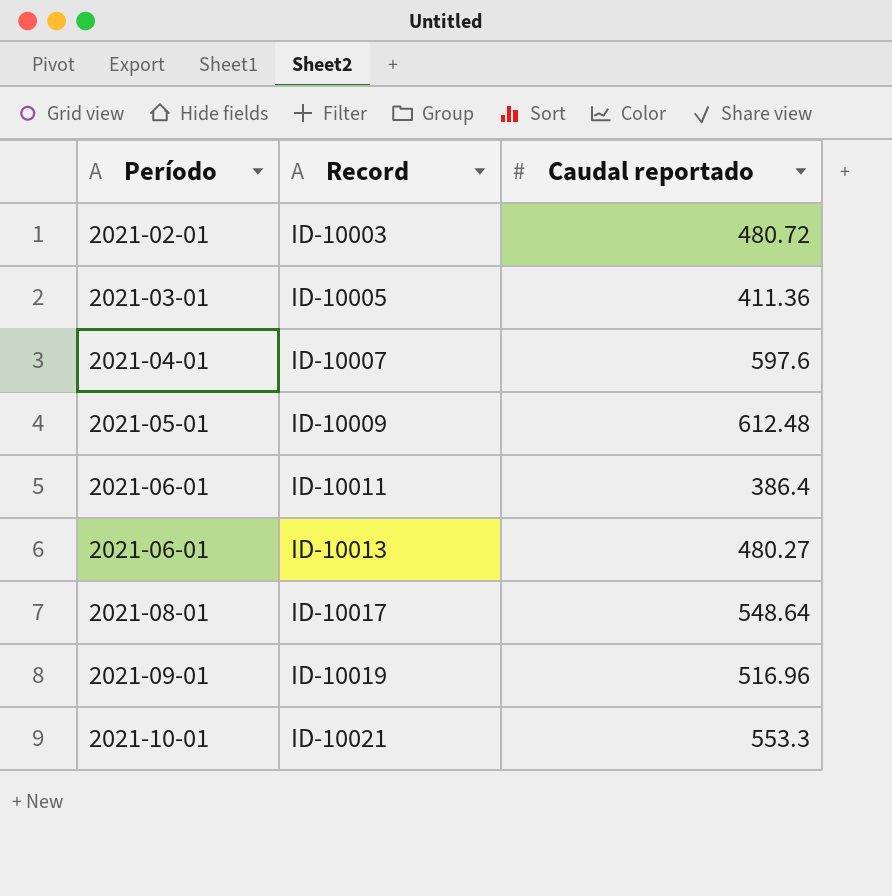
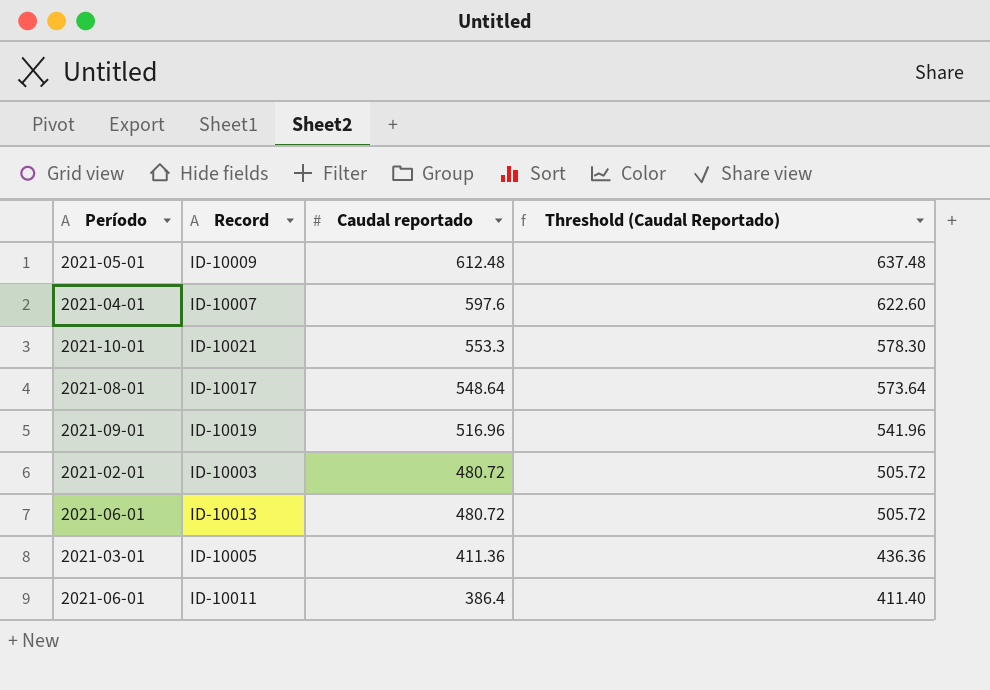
row order: Período ascending -> Caudal reportado descending
column Threshold (Caudal Reportado) | formula: none -> [Caudal reportado] + 25
ID-10013 | Caudal reportado: 480.27 -> 480.72

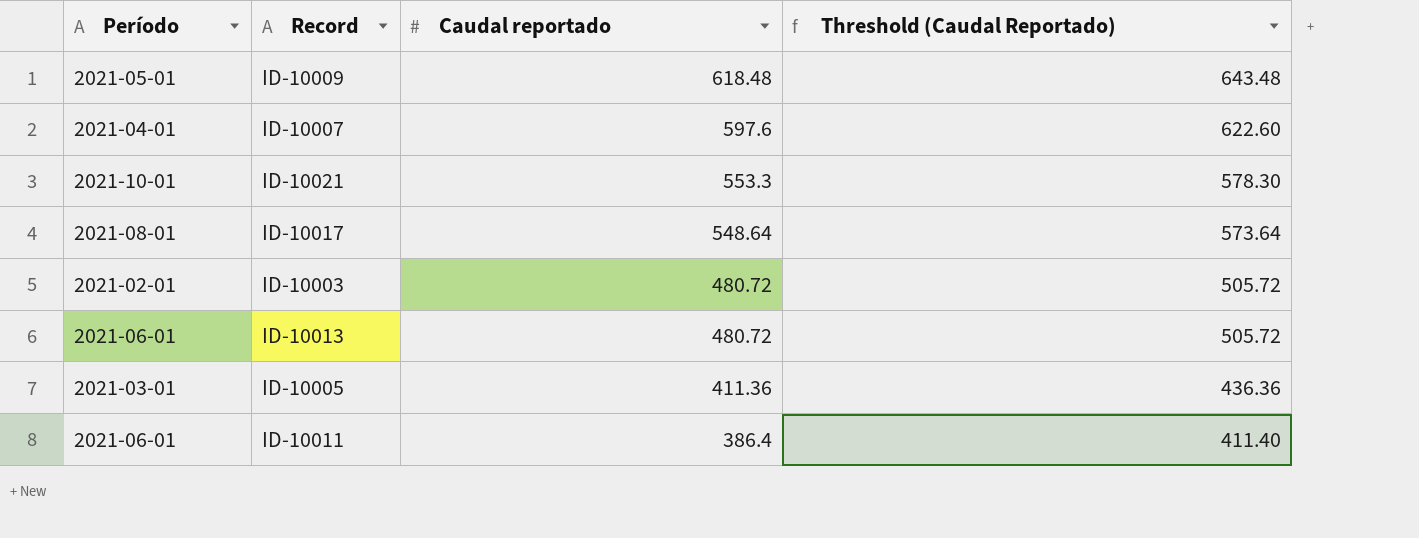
row ID-10019: 2021-09-01 | 516.96 | 541.96 -> none
ID-10009 | Caudal reportado: 612.48 -> 618.48
ID-10009 | Threshold (Caudal Reportado): 637.48 -> 643.48

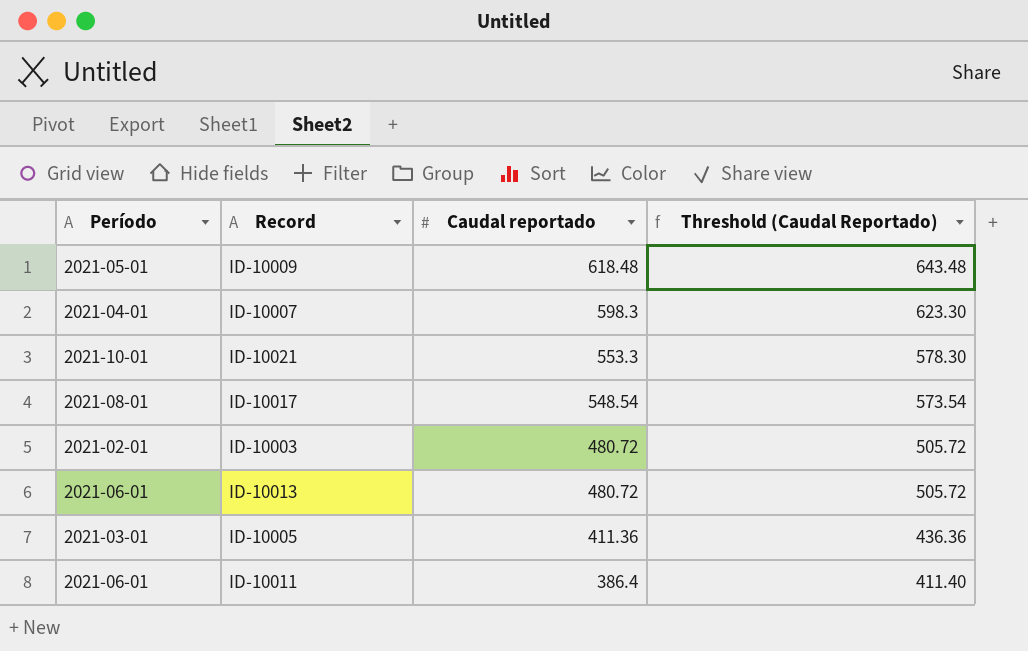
ID-10007 | Caudal reportado: 597.6 -> 598.3
ID-10007 | Threshold (Caudal Reportado): 622.60 -> 623.30
ID-10017 | Caudal reportado: 548.64 -> 548.54
ID-10017 | Threshold (Caudal Reportado): 573.64 -> 573.54

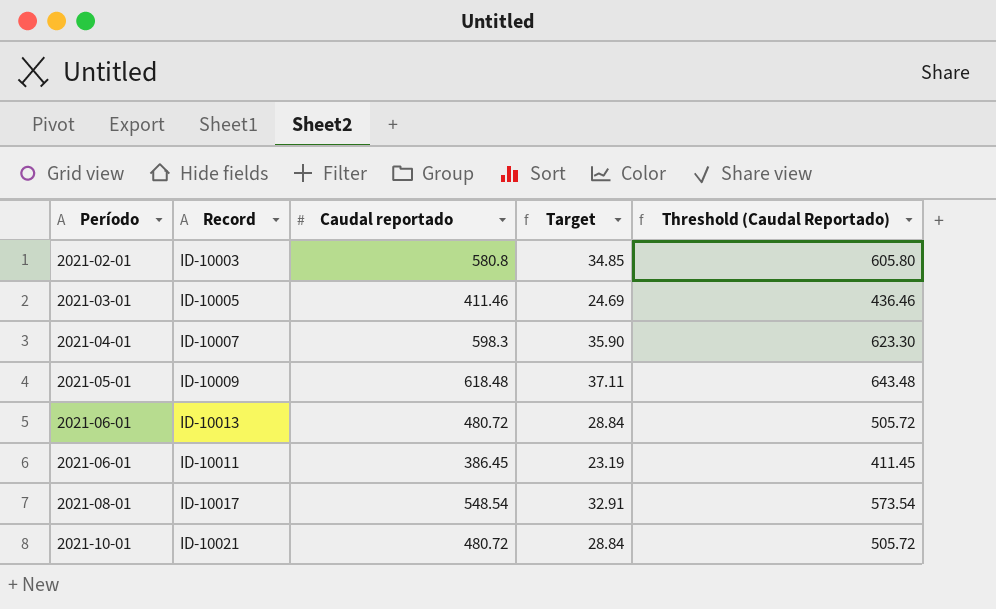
row order: Caudal reportado descending -> Período ascending
column Target | formula: none -> [Caudal reportado] * 0.06
ID-10003 | Caudal reportado: 480.72 -> 580.8
ID-10003 | Threshold (Caudal Reportado): 505.72 -> 605.80
ID-10005 | Caudal reportado: 411.36 -> 411.46
ID-10005 | Threshold (Caudal Reportado): 436.36 -> 436.46
ID-10011 | Caudal reportado: 386.4 -> 386.45
ID-10011 | Threshold (Caudal Reportado): 411.40 -> 411.45
ID-10021 | Caudal reportado: 553.3 -> 480.72
ID-10021 | Threshold (Caudal Reportado): 578.30 -> 505.72

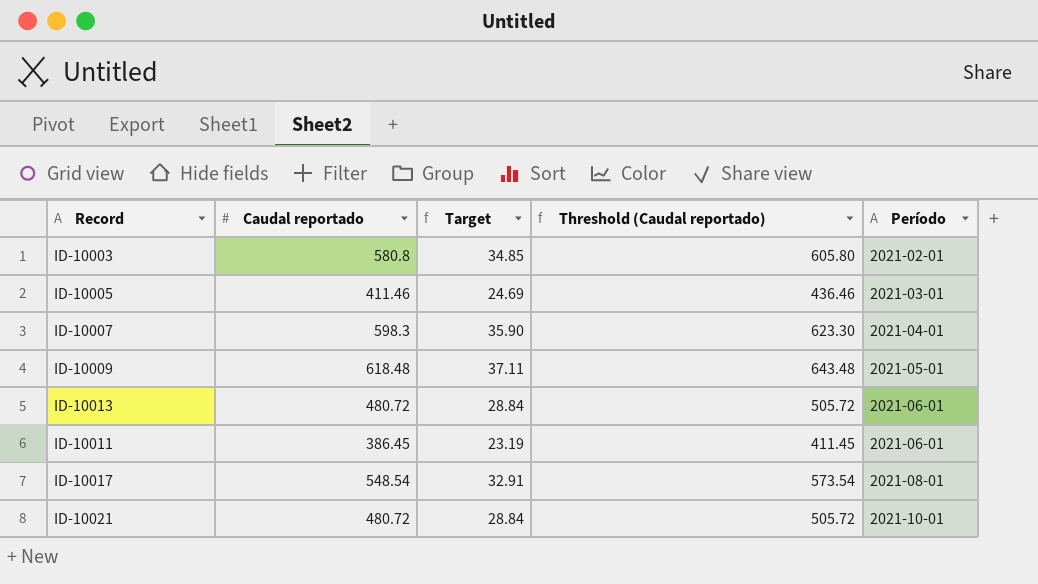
column name: Threshold (Caudal Reportado) -> Threshold (Caudal reportado)
column Período | position: 1 -> 5

